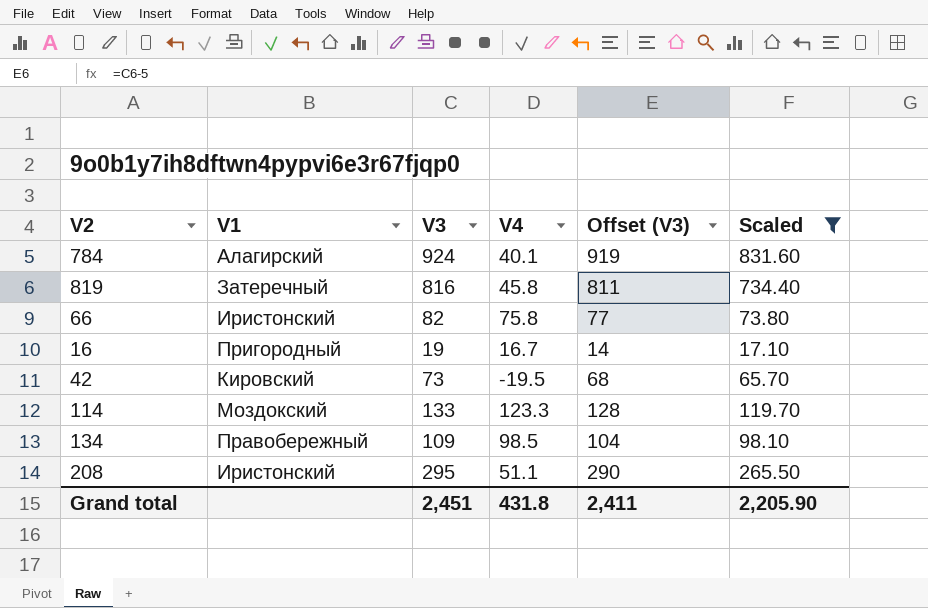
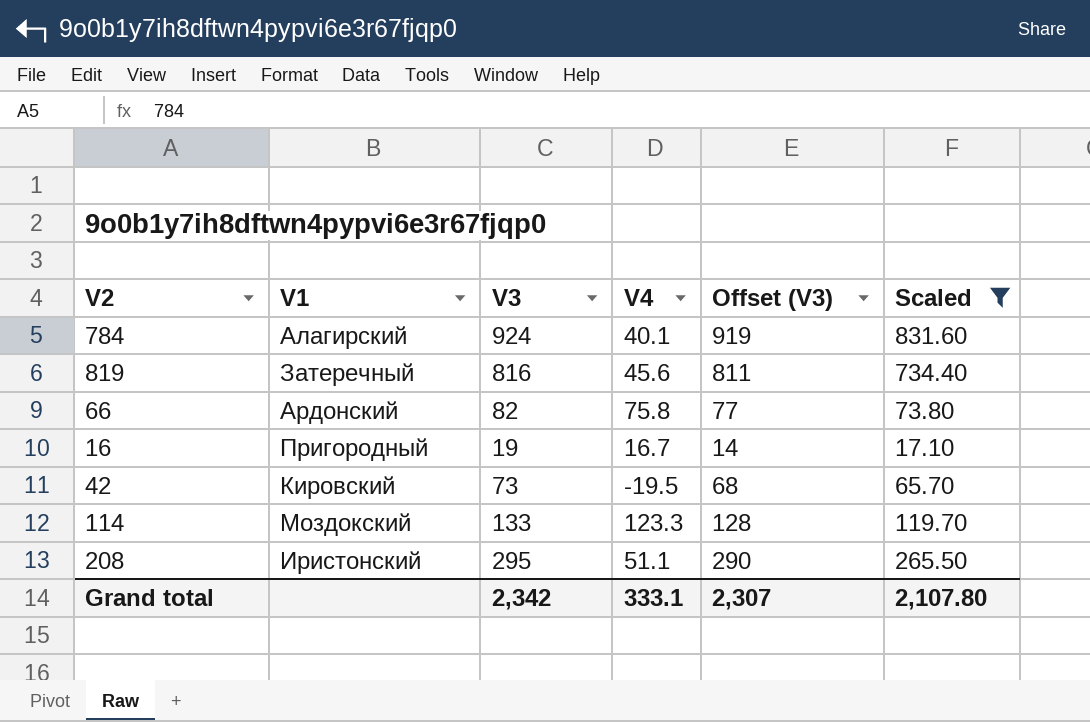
row 134: Правобережный | 109 | 98.5 | 104 | 98.10 -> none
819 | V4: 45.8 -> 45.6
66 | V1: Иристонский -> Ардонский
Grand total | V3: 2,451 -> 2,342
Grand total | V4: 431.8 -> 333.1
Grand total | Offset (V3): 2,411 -> 2,307
Grand total | Scaled: 2,205.90 -> 2,107.80

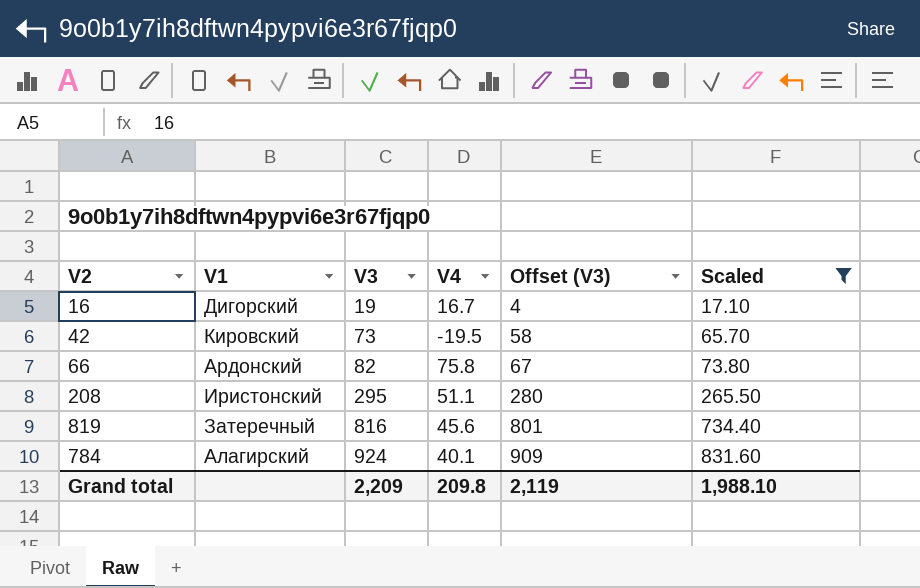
row order: none -> V3 ascending
column Offset (V3) | formula: [V3] - 5 -> [V3] - 15
row 114: Моздокский | 133 | 123.3 | 128 | 119.70 -> none
16 | V1: Пригородный -> Дигорский
Grand total | V3: 2,342 -> 2,209
Grand total | V4: 333.1 -> 209.8
Grand total | Offset (V3): 2,307 -> 2,119
Grand total | Scaled: 2,107.80 -> 1,988.10

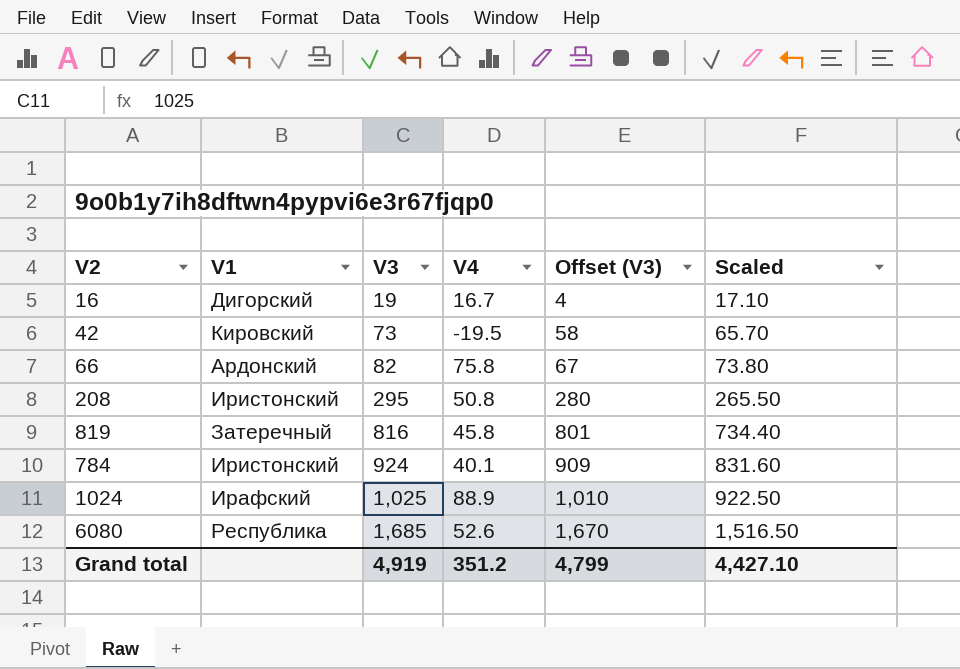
filter: Scaled <= 831.60 -> none
208 | V4: 51.1 -> 50.8
819 | V4: 45.6 -> 45.8
784 | V1: Алагирский -> Иристонский
Grand total | V3: 2,209 -> 4,919
Grand total | V4: 209.8 -> 351.2
Grand total | Offset (V3): 2,119 -> 4,799
Grand total | Scaled: 1,988.10 -> 4,427.10

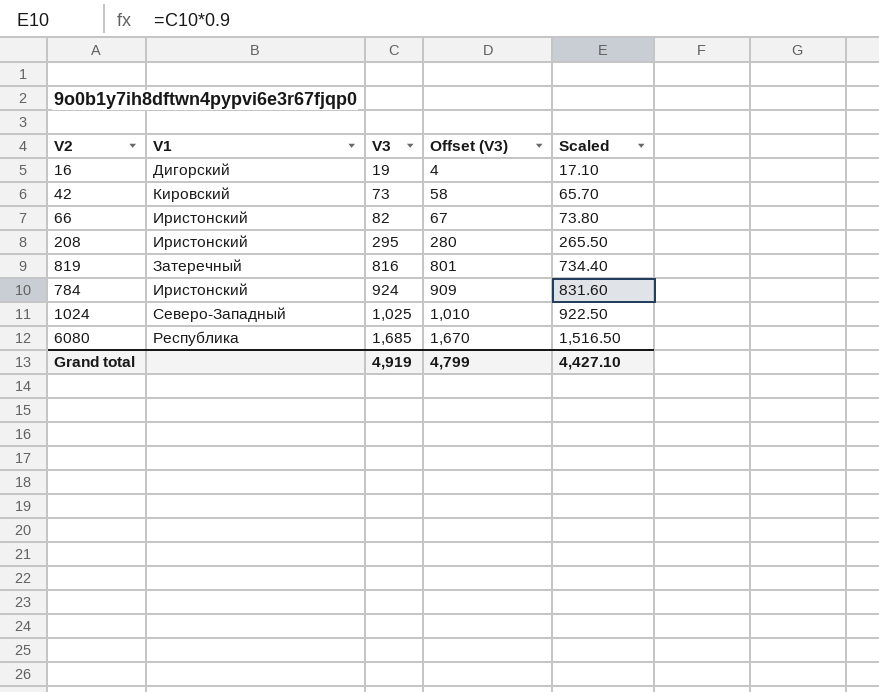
column V4 | position: 4 -> none
66 | V1: Ардонский -> Иристонский
1024 | V1: Ирафский -> Северо-Западный

